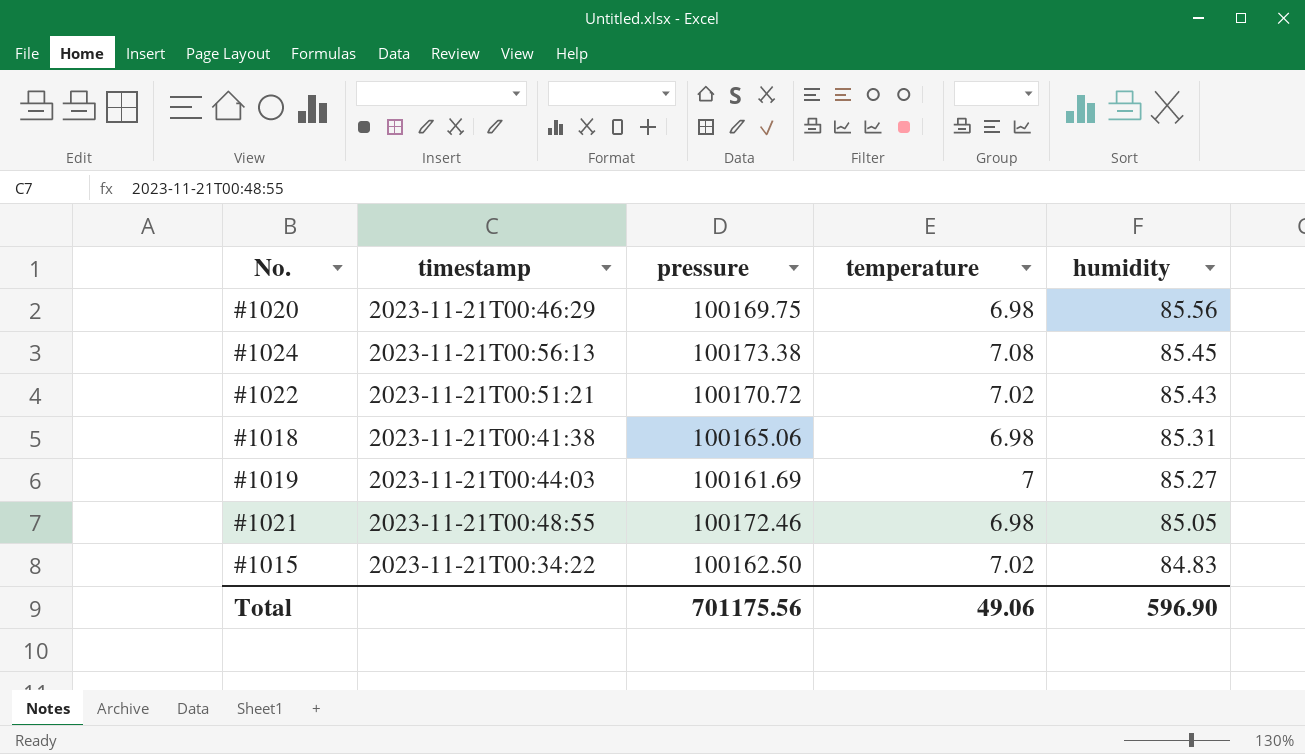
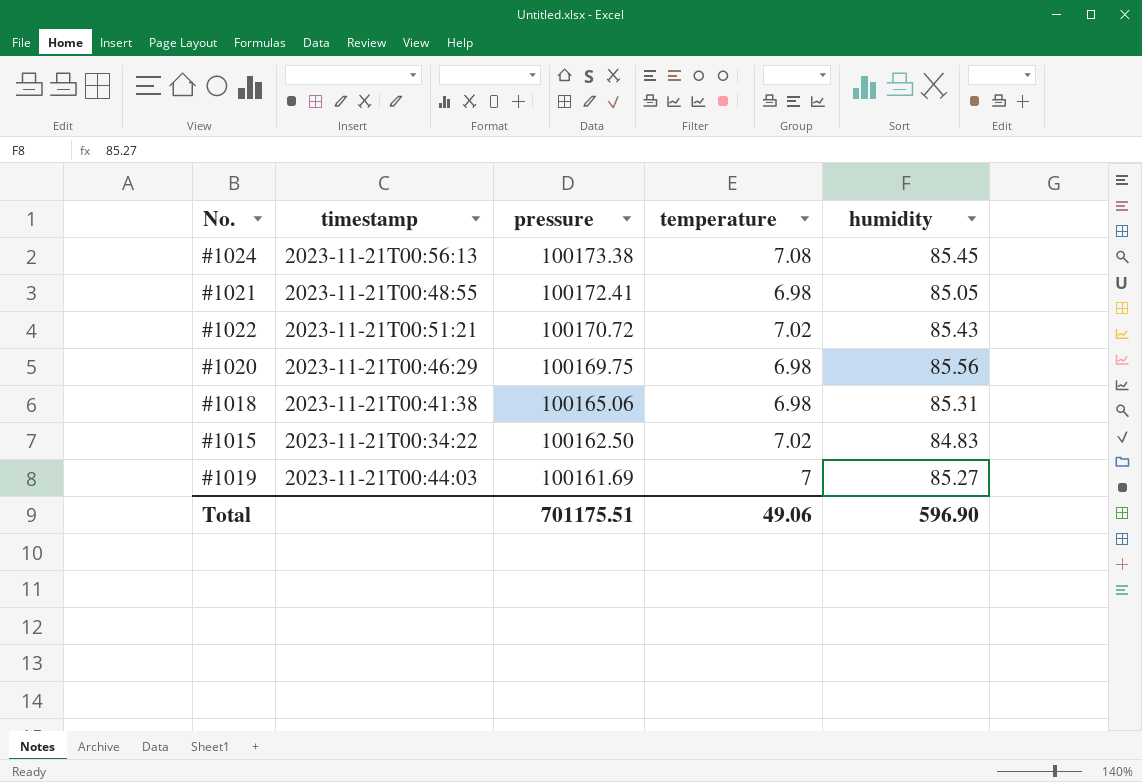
row order: humidity descending -> pressure descending
#1021 | pressure: 100172.46 -> 100172.41
Total | pressure: 701175.56 -> 701175.51

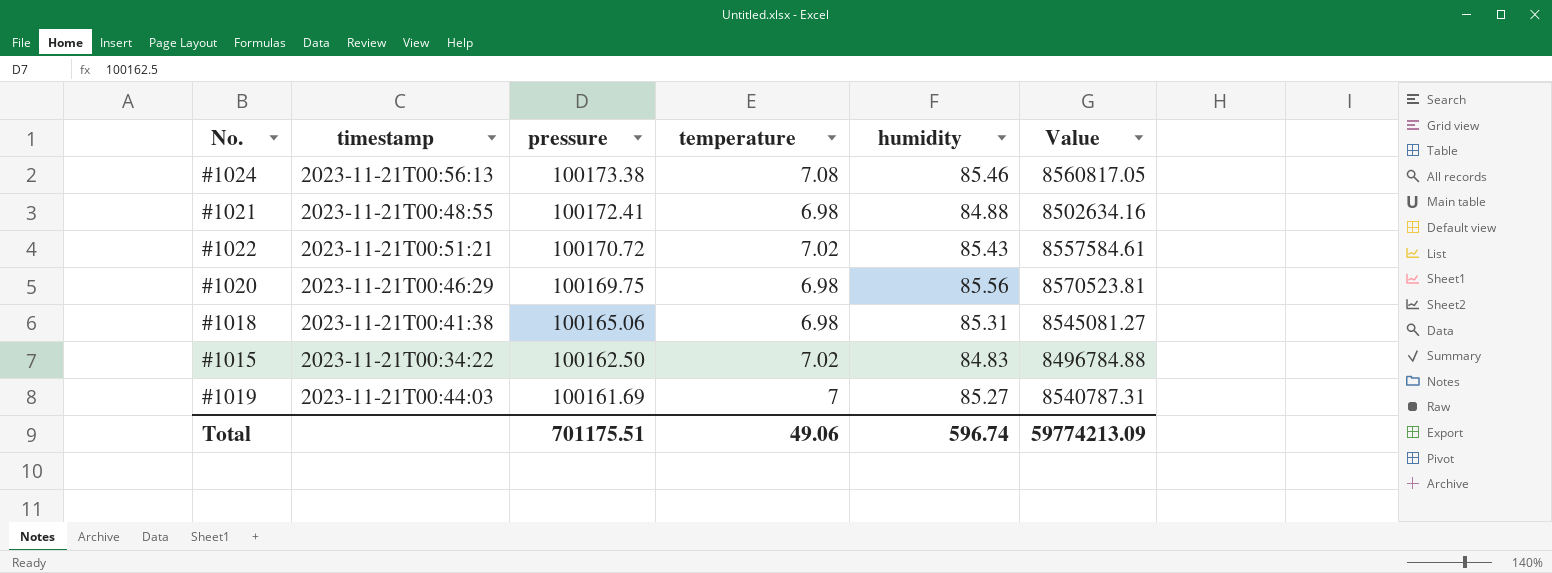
column Value | formula: none -> [pressure] * [humidity]
#1024 | humidity: 85.45 -> 85.46
#1021 | humidity: 85.05 -> 84.88
Total | humidity: 596.90 -> 596.74

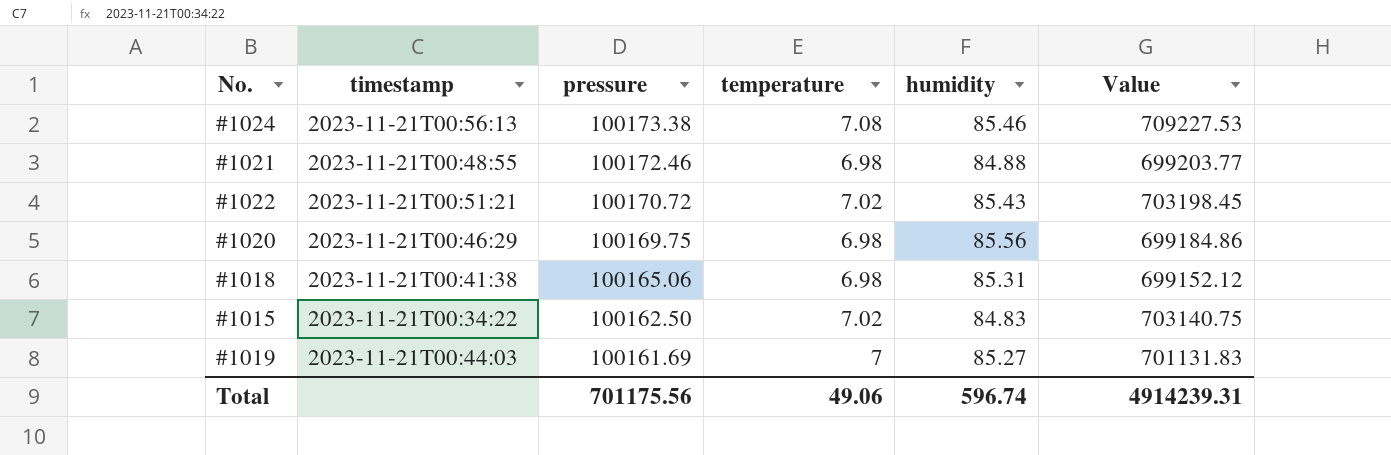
column Value | formula: [pressure] * [humidity] -> [pressure] * [temperature]
#1021 | pressure: 100172.41 -> 100172.46
Total | pressure: 701175.51 -> 701175.56
Total | Value: 59774213.09 -> 4914239.31

